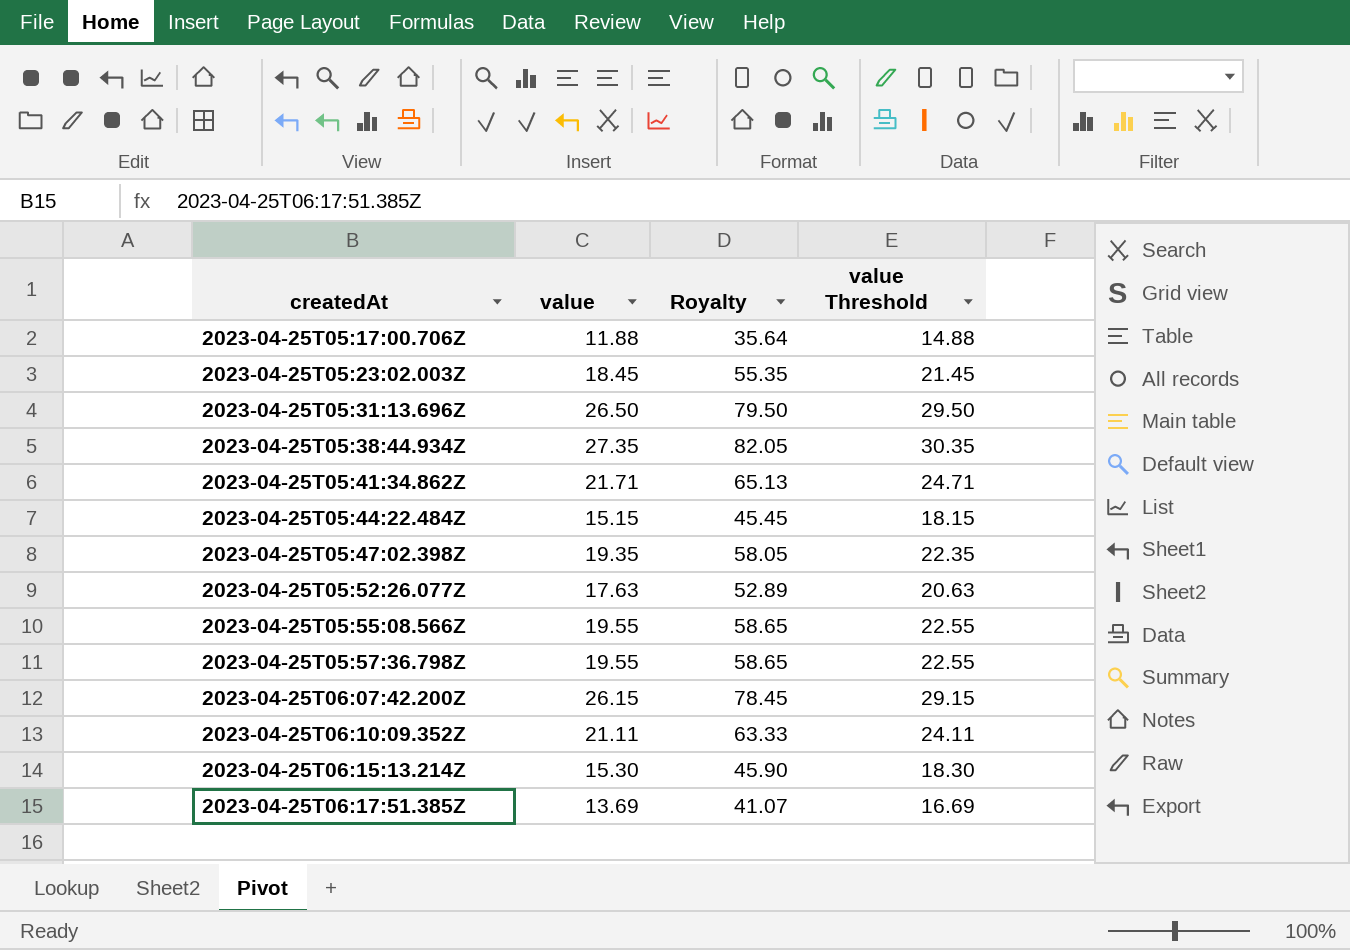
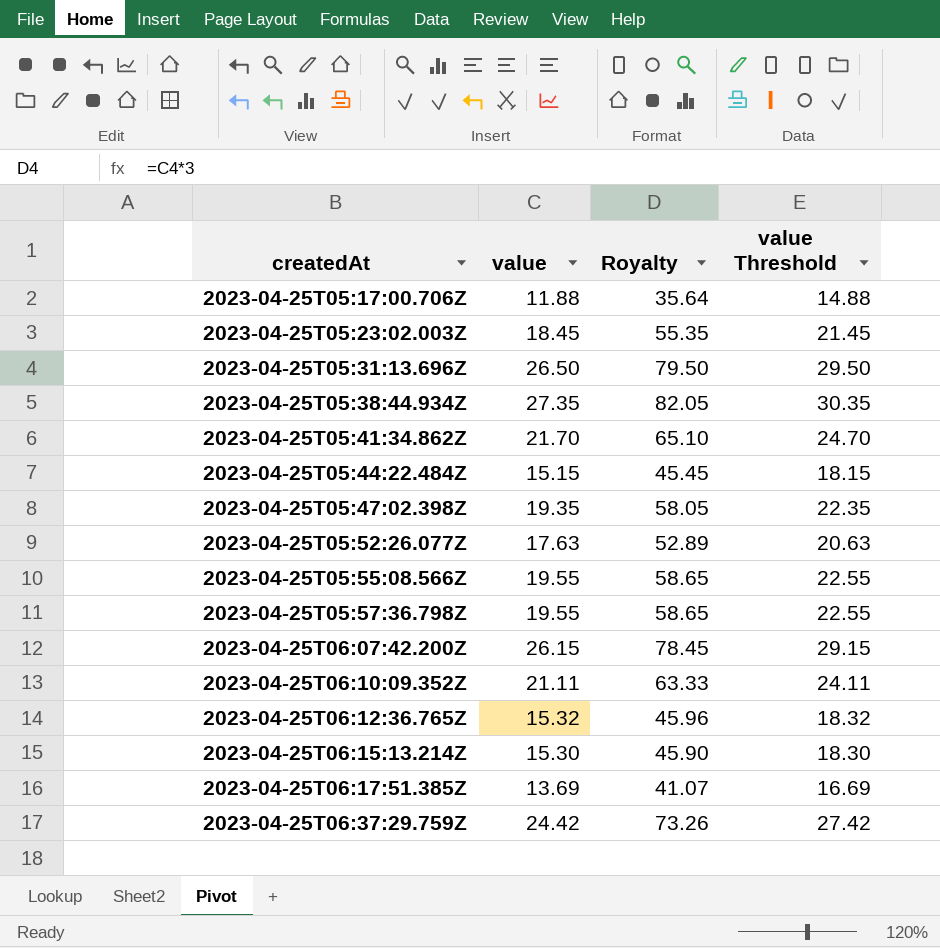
2023-04-25T05:41:34.862Z | value: 21.71 -> 21.70
2023-04-25T05:41:34.862Z | Royalty: 65.13 -> 65.10
2023-04-25T05:41:34.862Z | value Threshold: 24.71 -> 24.70
row 2023-04-25T06:12:36.765Z: none -> 15.32 | 45.96 | 18.32
row 2023-04-25T06:37:29.759Z: none -> 24.42 | 73.26 | 27.42

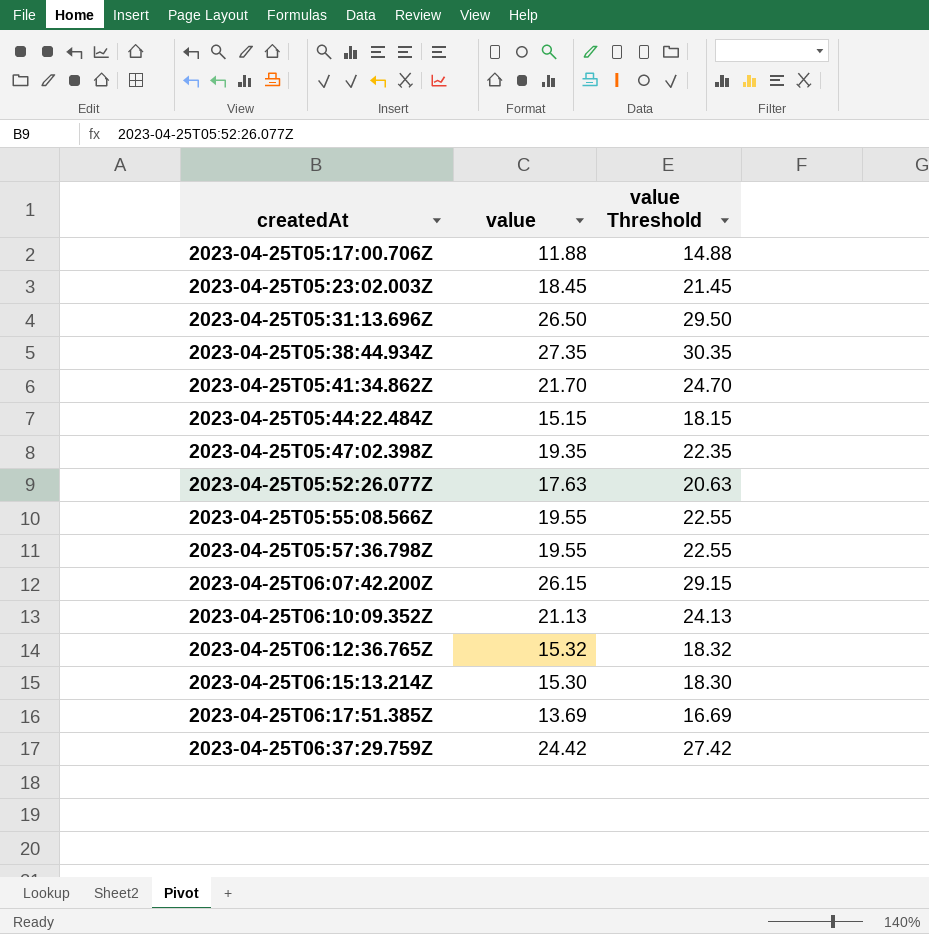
column Royalty | formula: [value] * 3 -> none
2023-04-25T06:10:09.352Z | value: 21.11 -> 21.13
2023-04-25T06:10:09.352Z | value Threshold: 24.11 -> 24.13

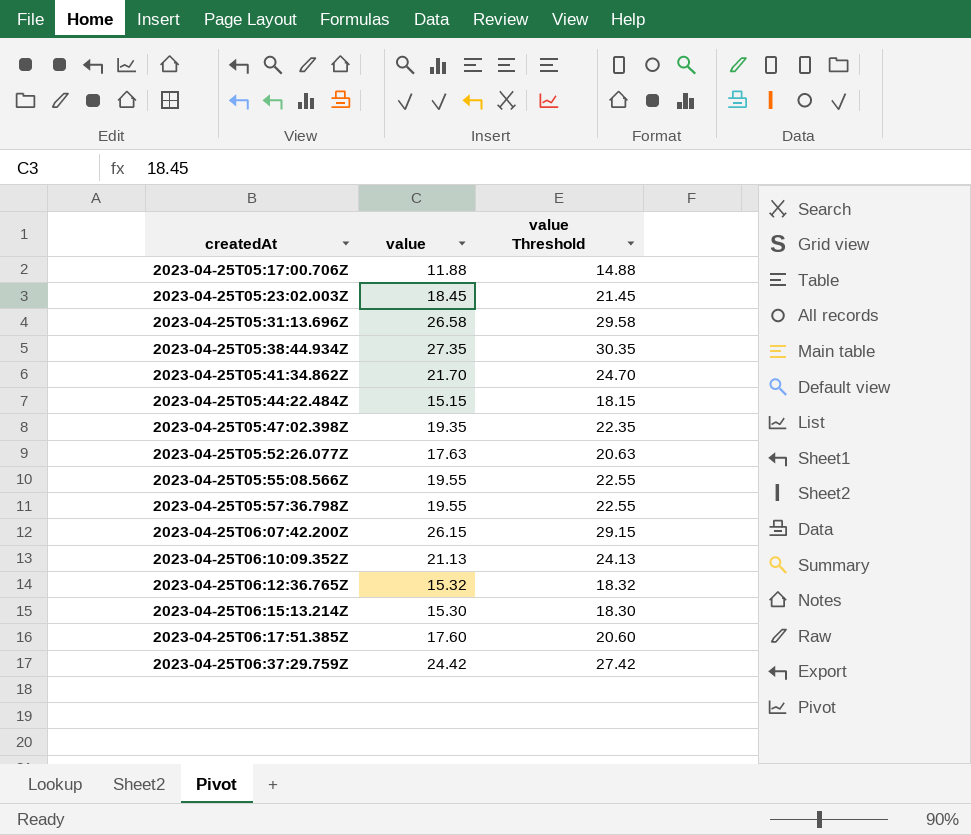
2023-04-25T05:31:13.696Z | value: 26.50 -> 26.58
2023-04-25T05:31:13.696Z | value Threshold: 29.50 -> 29.58
2023-04-25T06:17:51.385Z | value: 13.69 -> 17.60
2023-04-25T06:17:51.385Z | value Threshold: 16.69 -> 20.60

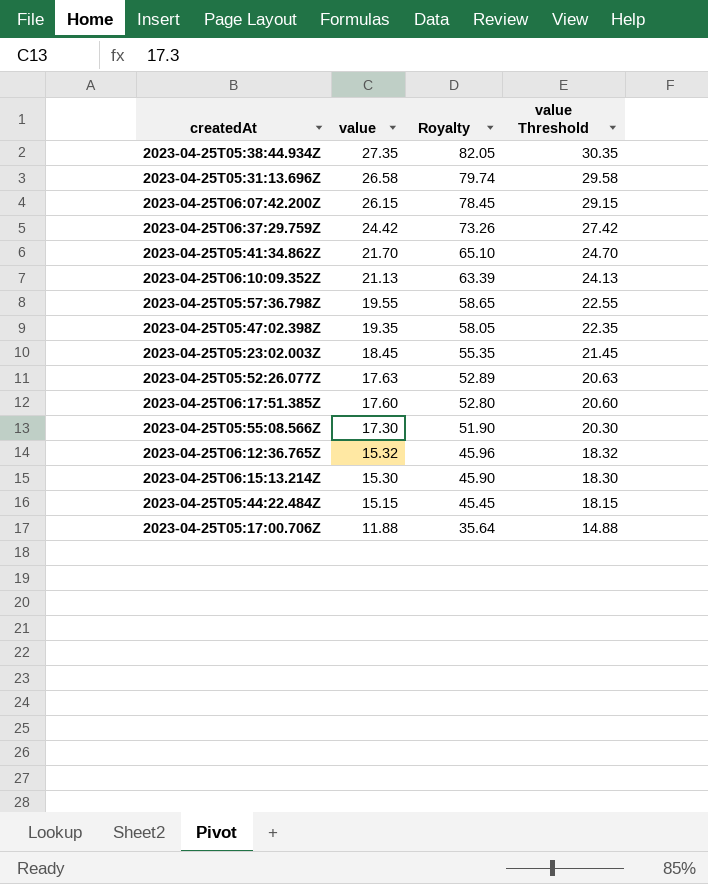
row order: createdAt ascending -> value descending
column Royalty | formula: none -> [value] * 3
2023-04-25T05:55:08.566Z | value: 19.55 -> 17.30
2023-04-25T05:55:08.566Z | value Threshold: 22.55 -> 20.30

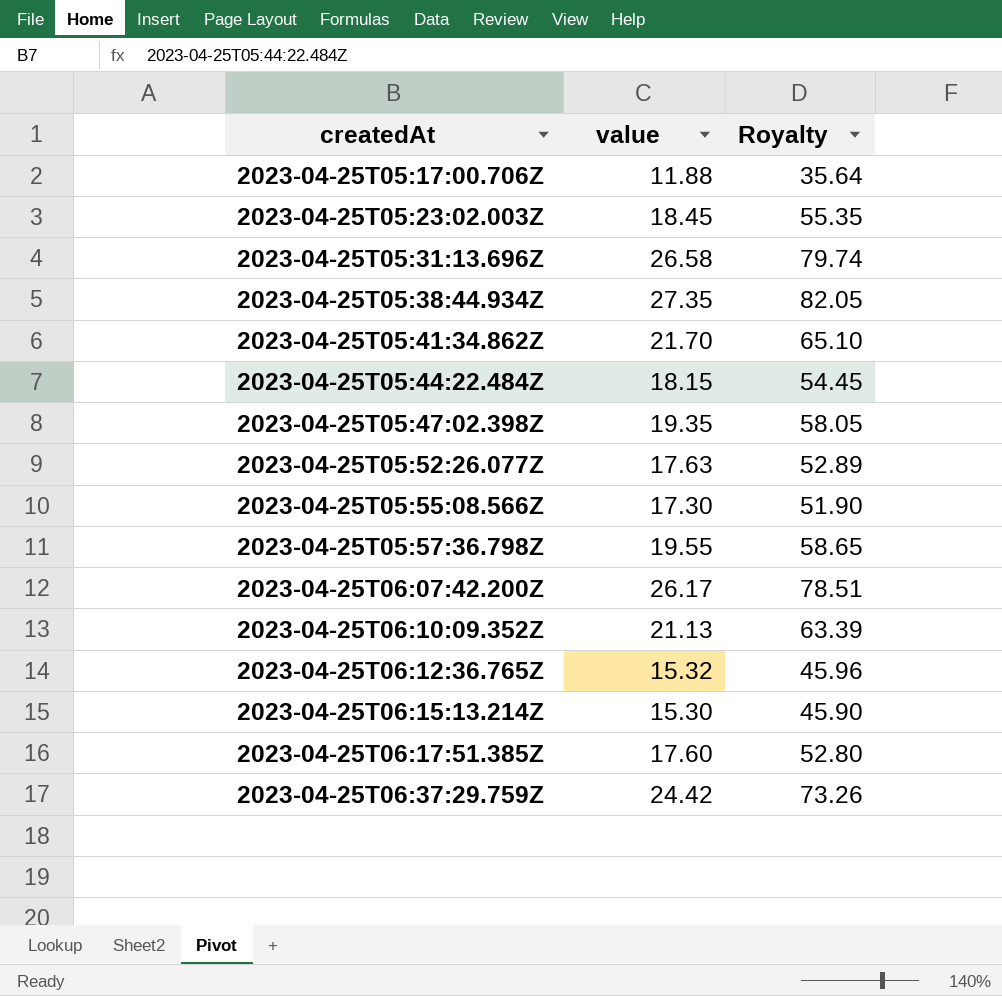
row order: value descending -> createdAt ascending
column value Threshold | formula: [value] + 3 -> none
2023-04-25T05:44:22.484Z | value: 15.15 -> 18.15
2023-04-25T05:44:22.484Z | Royalty: 45.45 -> 54.45
2023-04-25T06:07:42.200Z | value: 26.15 -> 26.17
2023-04-25T06:07:42.200Z | Royalty: 78.45 -> 78.51

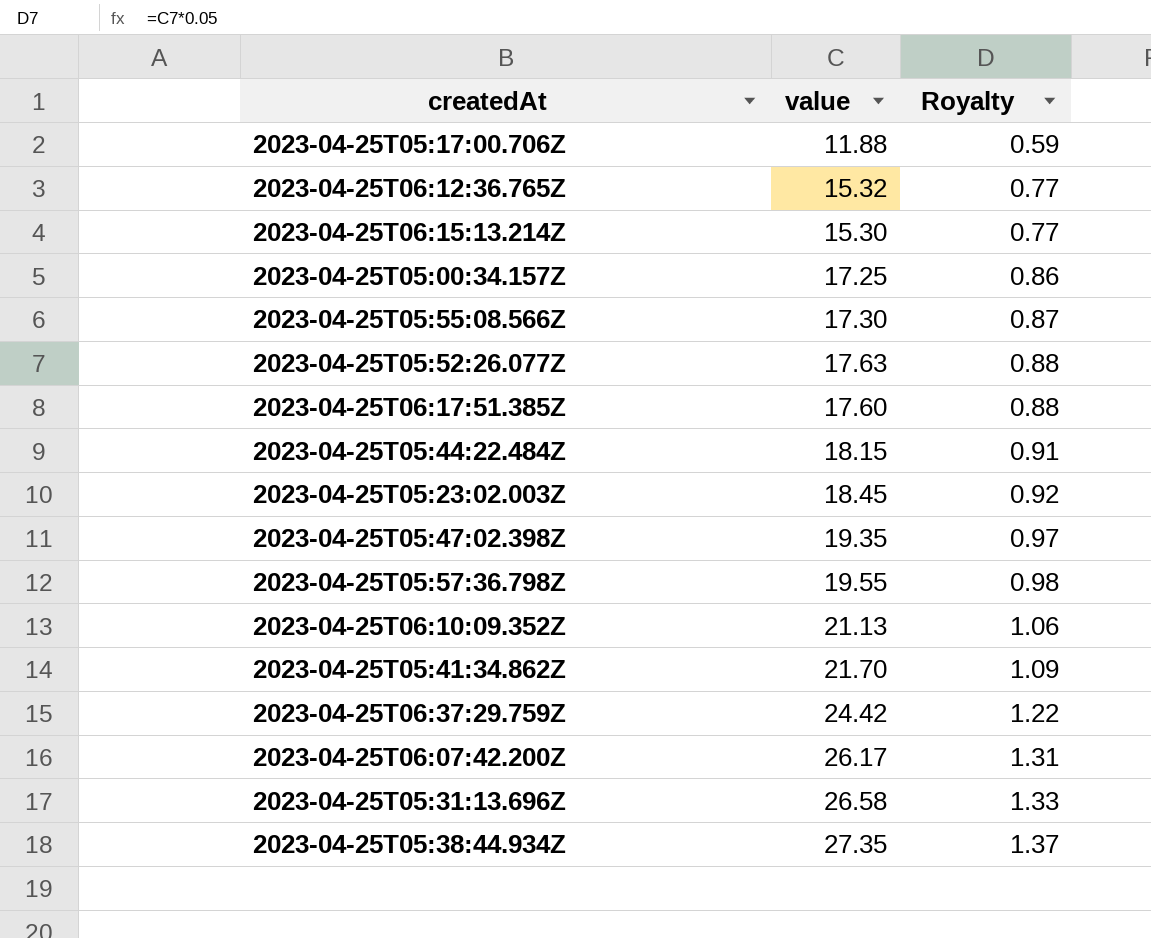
row order: createdAt ascending -> Royalty ascending
column Royalty | formula: [value] * 3 -> [value] * 0.05
row 2023-04-25T05:00:34.157Z: none -> 17.25 | 0.86

